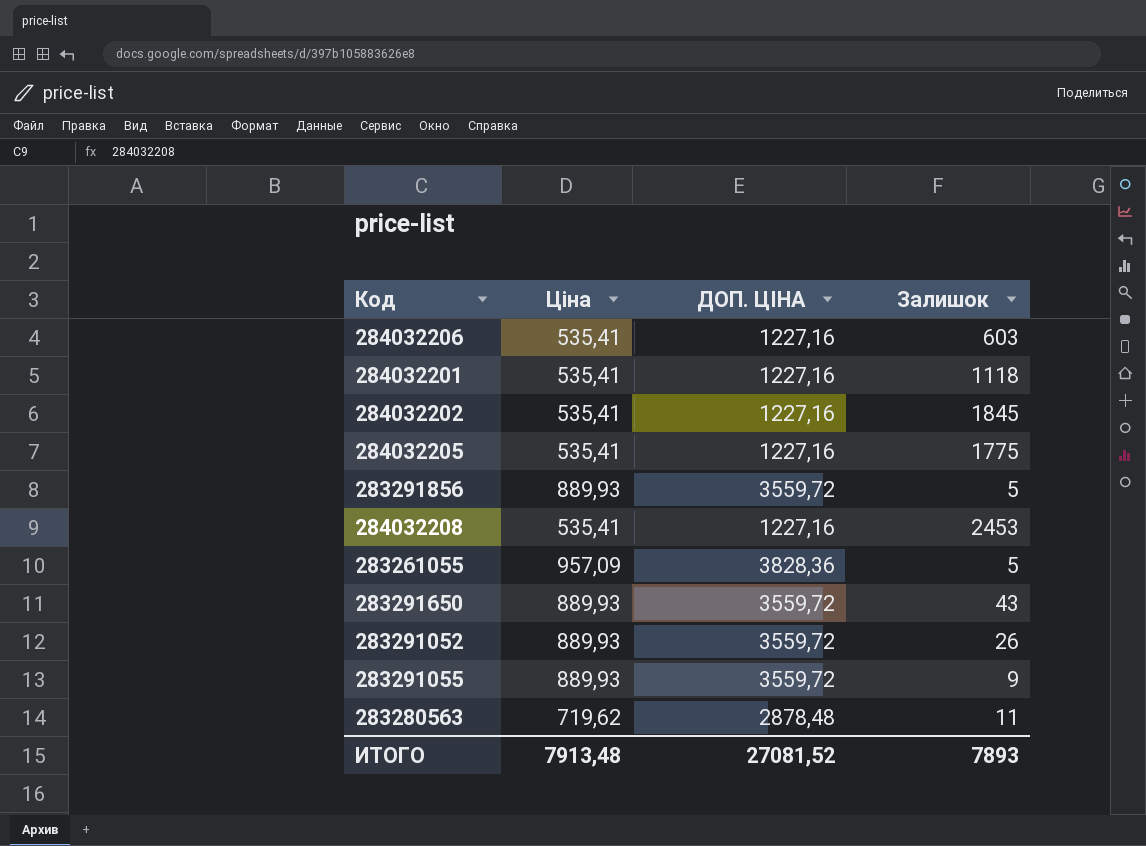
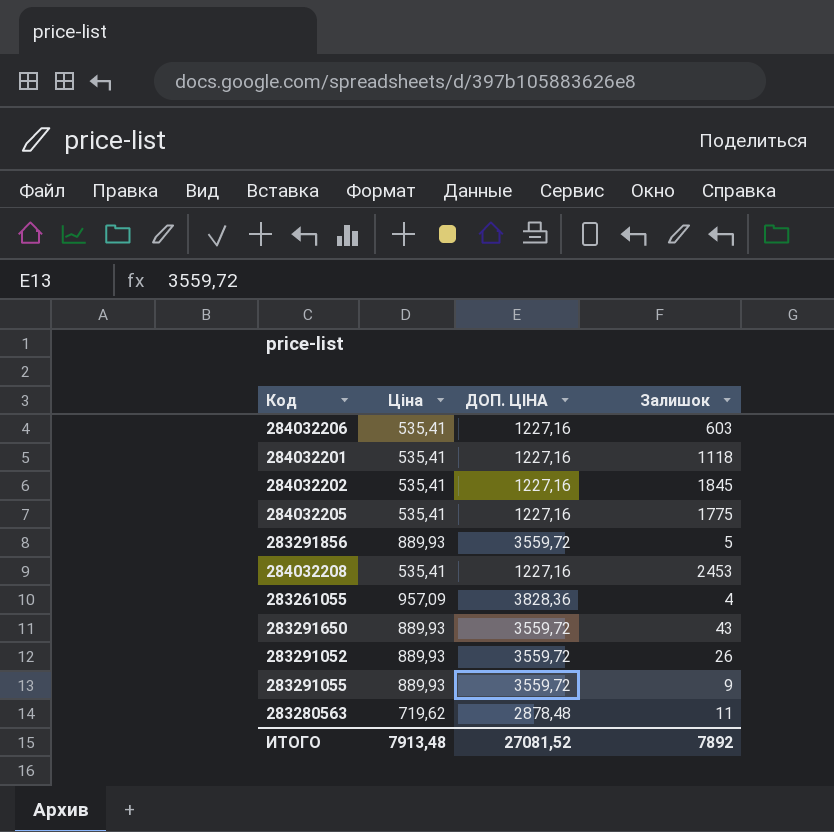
283261055 | Залишок: 5 -> 4
ИТОГО | Залишок: 7893 -> 7892

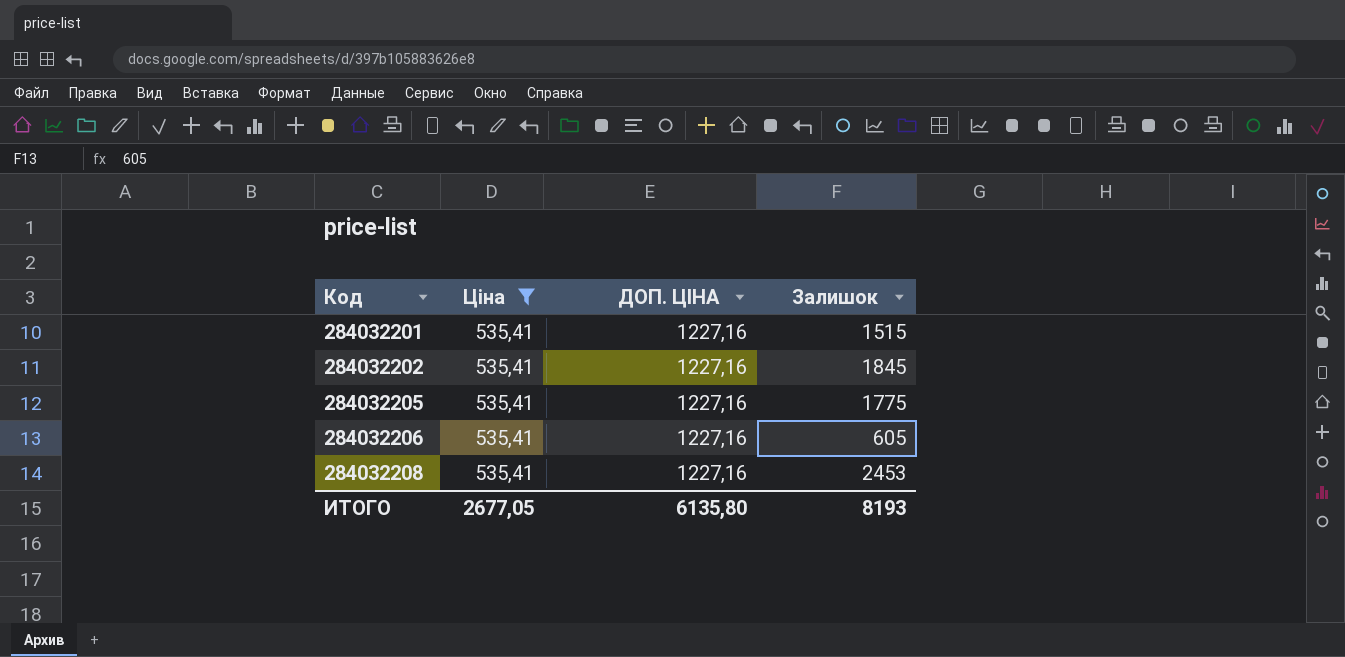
filter: none -> Ціна = 535,41
row order: none -> Код ascending
284032201 | Залишок: 1118 -> 1515
284032206 | Залишок: 603 -> 605
ИТОГО | Ціна: 7913,48 -> 2677,05
ИТОГО | ДОП. ЦІНА: 27081,52 -> 6135,80
ИТОГО | Залишок: 7892 -> 8193

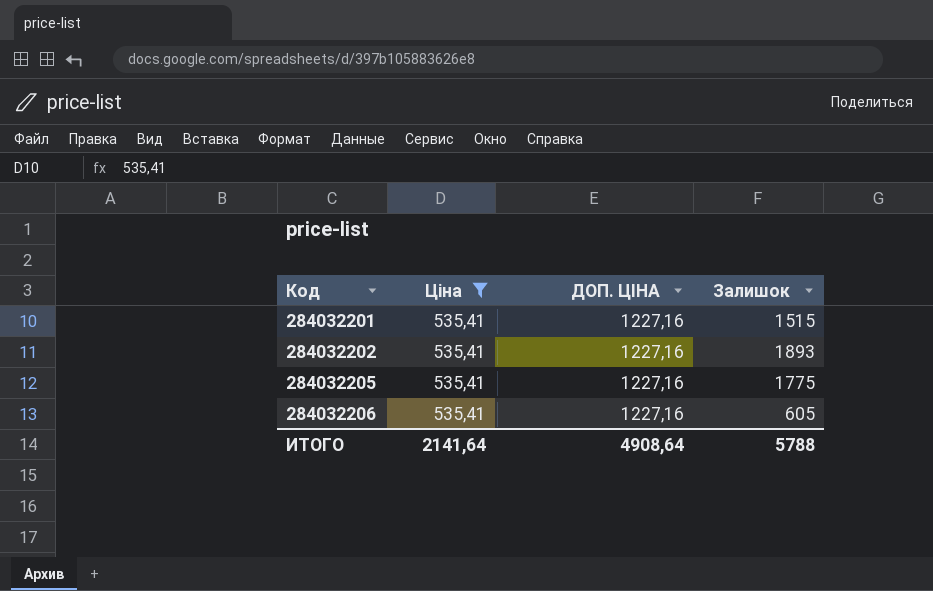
row 284032208: 535,41 | 1227,16 | 2453 -> none
284032202 | Залишок: 1845 -> 1893
ИТОГО | Ціна: 2677,05 -> 2141,64
ИТОГО | ДОП. ЦІНА: 6135,80 -> 4908,64
ИТОГО | Залишок: 8193 -> 5788

